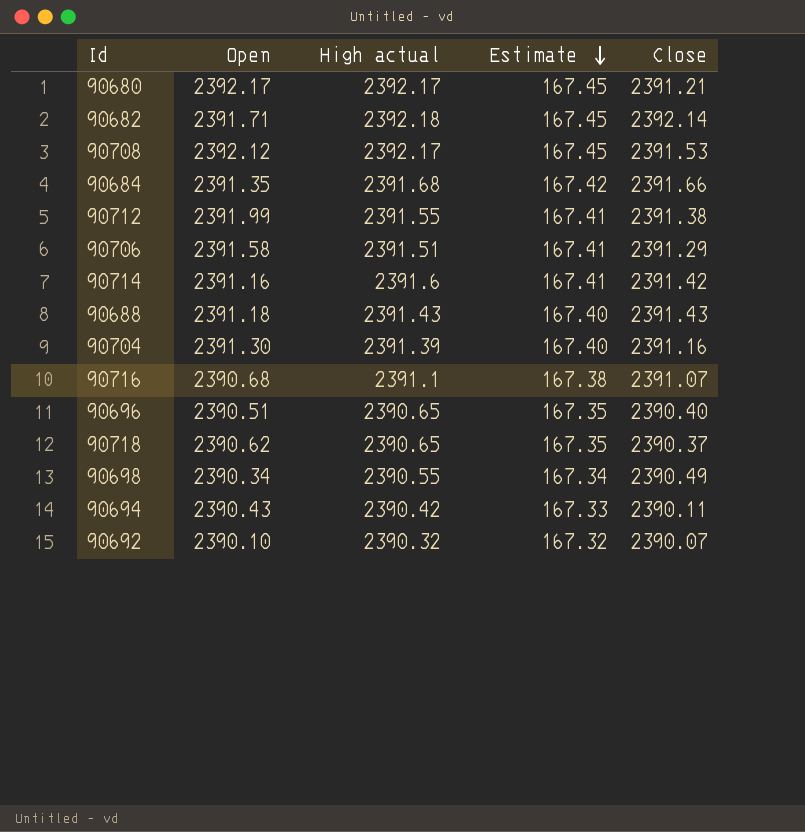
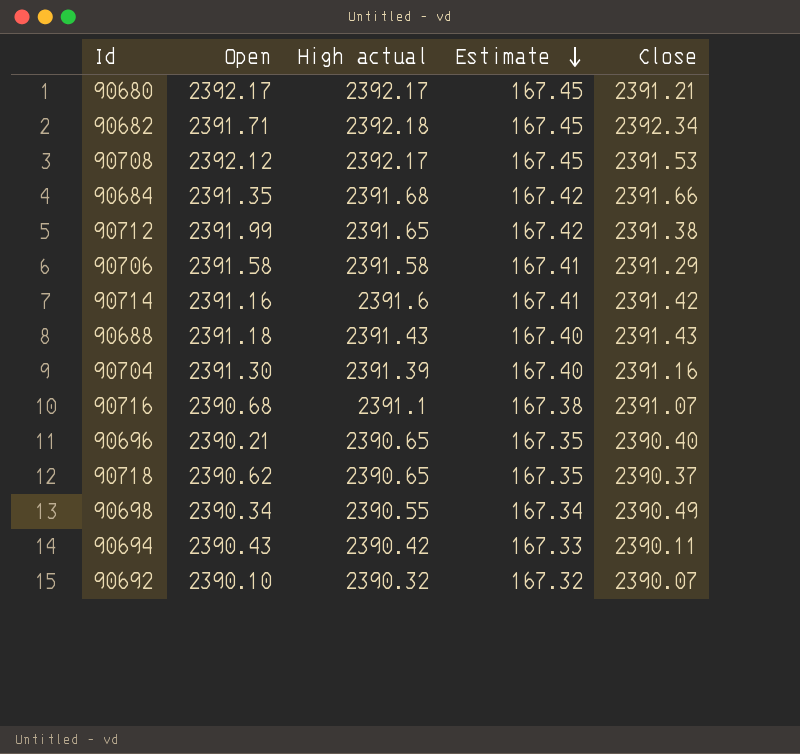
90682 | Close: 2392.14 -> 2392.34
90712 | High actual: 2391.55 -> 2391.65
90712 | Estimate: 167.41 -> 167.42
90706 | High actual: 2391.51 -> 2391.58
90696 | Open: 2390.51 -> 2390.21

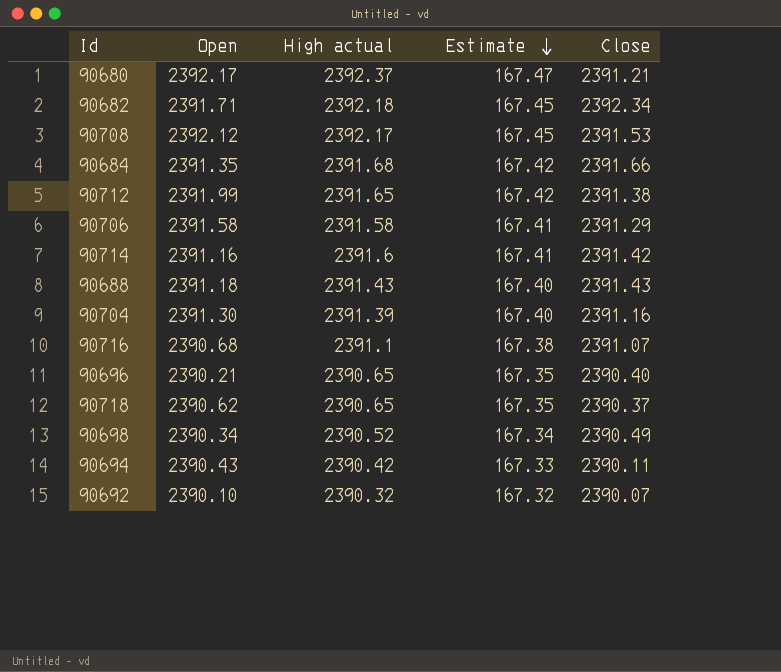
90680 | High actual: 2392.17 -> 2392.37
90680 | Estimate: 167.45 -> 167.47
90698 | High actual: 2390.55 -> 2390.52

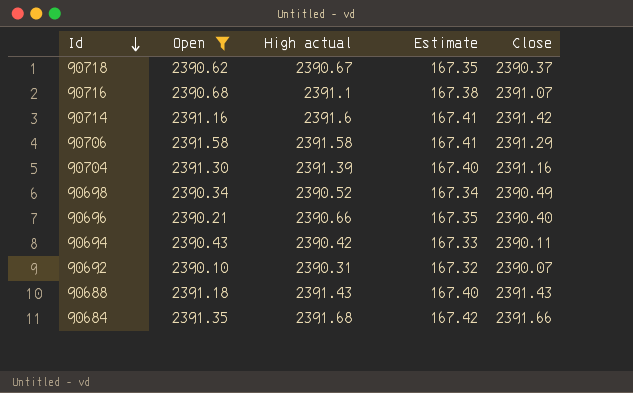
filter: none -> Open <= 2391.58
row order: Estimate descending -> Id descending
90718 | High actual: 2390.65 -> 2390.67
90696 | High actual: 2390.65 -> 2390.66
90692 | High actual: 2390.32 -> 2390.31

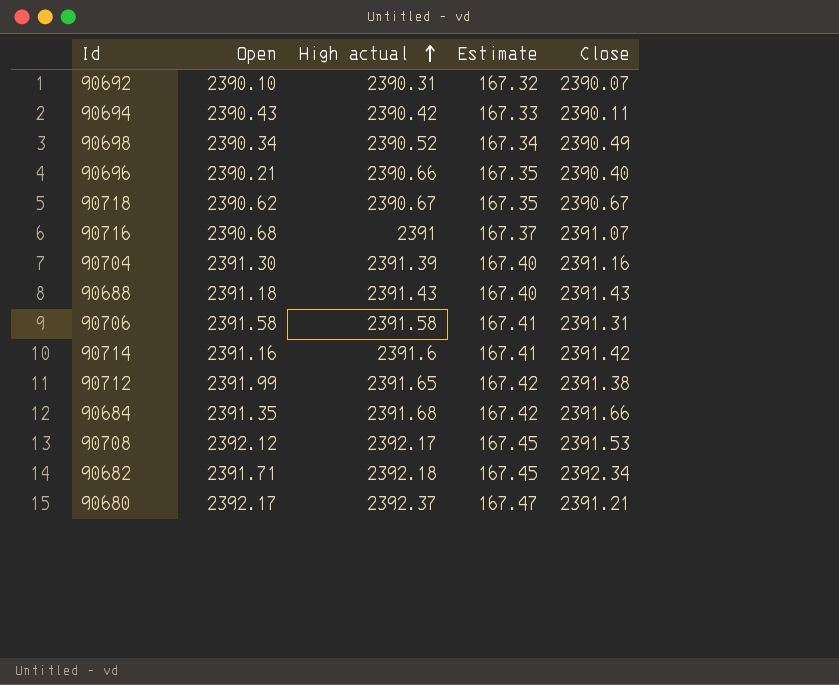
filter: Open <= 2391.58 -> none
row order: Id descending -> High actual ascending
90718 | Close: 2390.37 -> 2390.67
90716 | High actual: 2391.1 -> 2391
90716 | Estimate: 167.38 -> 167.37
90706 | Close: 2391.29 -> 2391.31

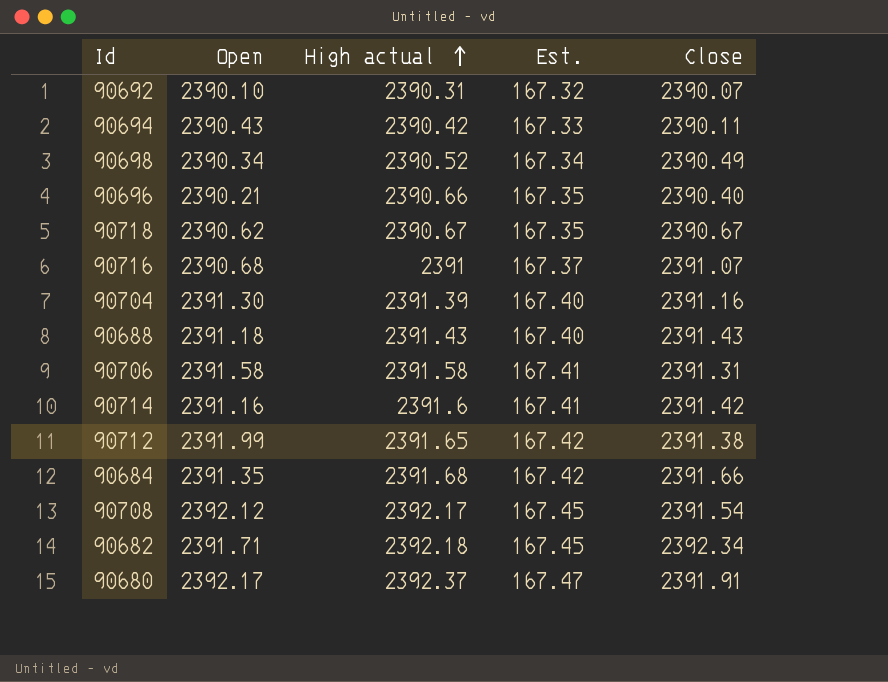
column name: Estimate -> Est.
90708 | Close: 2391.53 -> 2391.54
90680 | Close: 2391.21 -> 2391.91

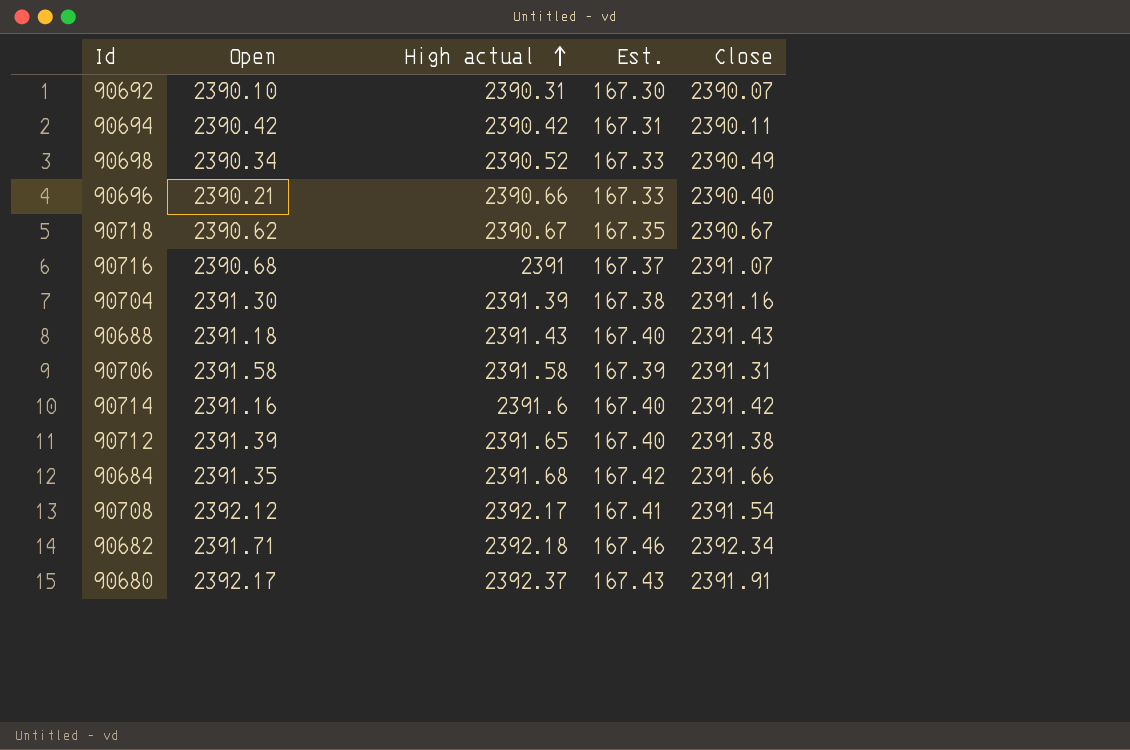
column Est. | formula: [High actual] * 0.07 -> [Close] * 0.07
90694 | Open: 2390.43 -> 2390.42
90712 | Open: 2391.99 -> 2391.39

